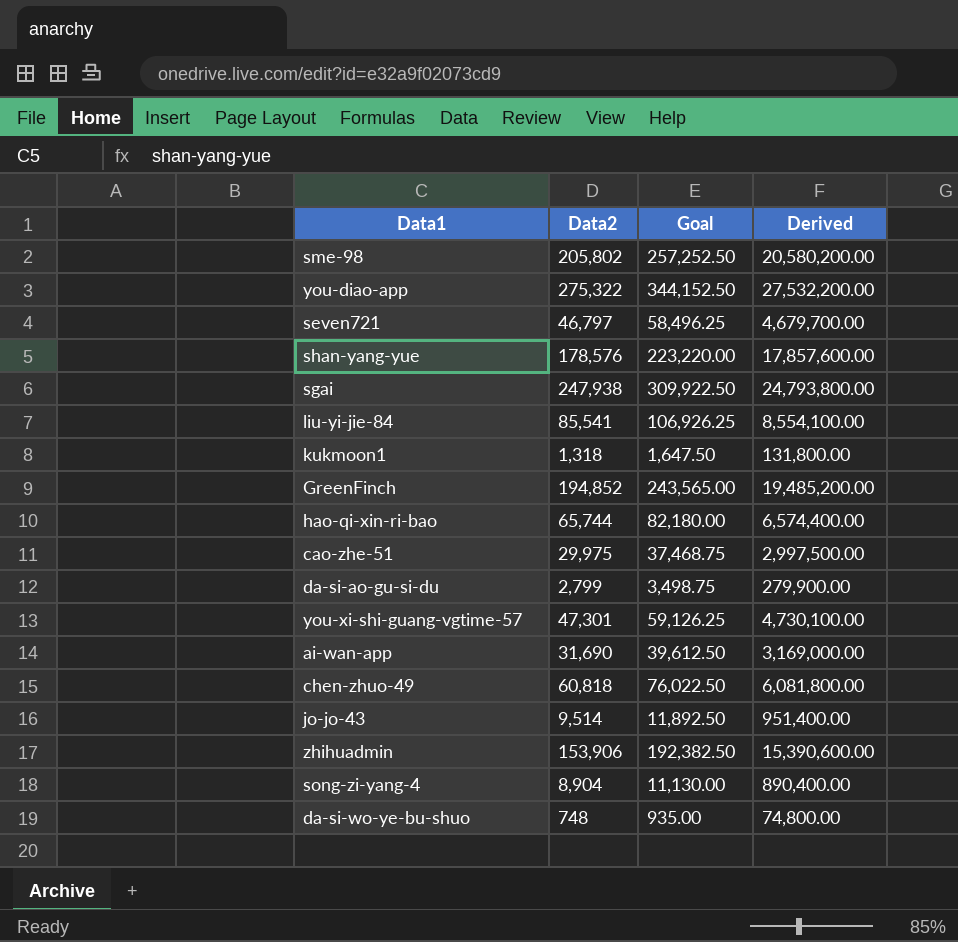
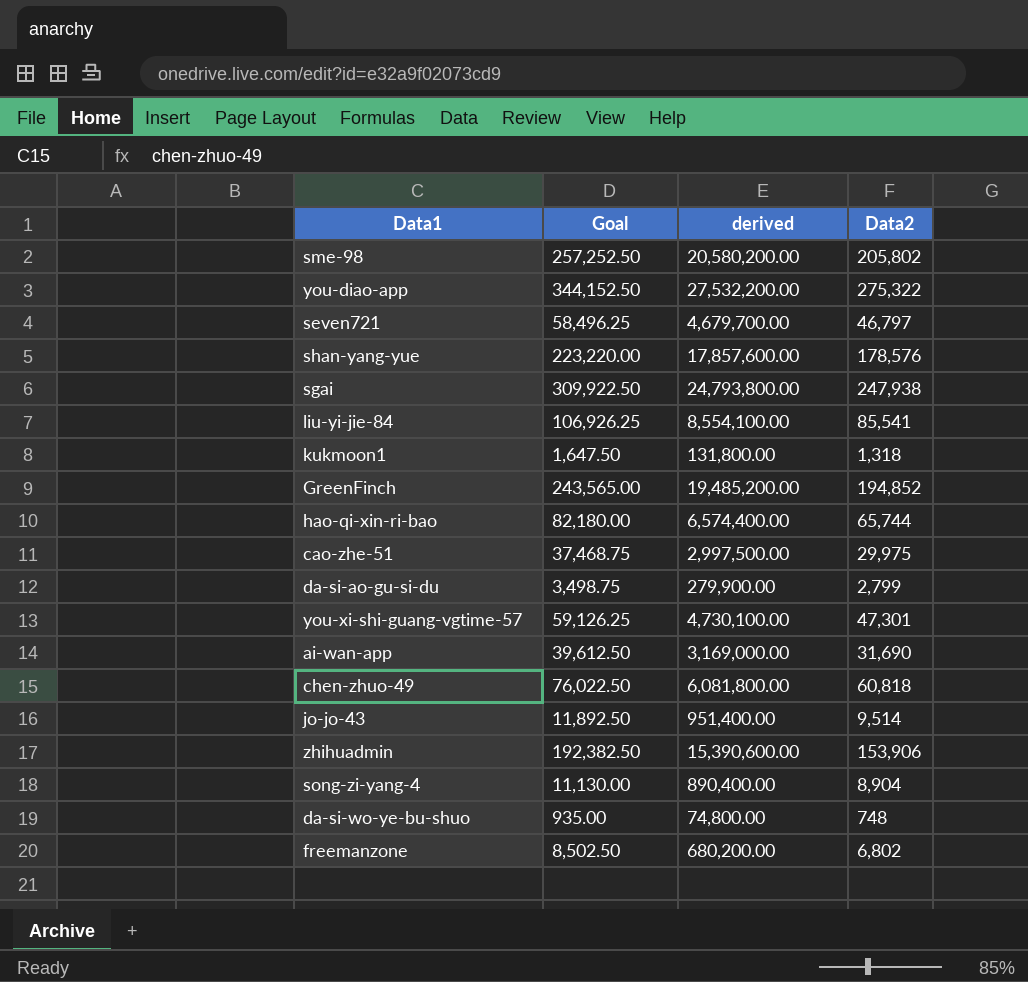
column name: Derived -> derived
column Data2 | position: 2 -> 4
row freemanzone: none -> 8,502.50 | 680,200.00 | 6,802

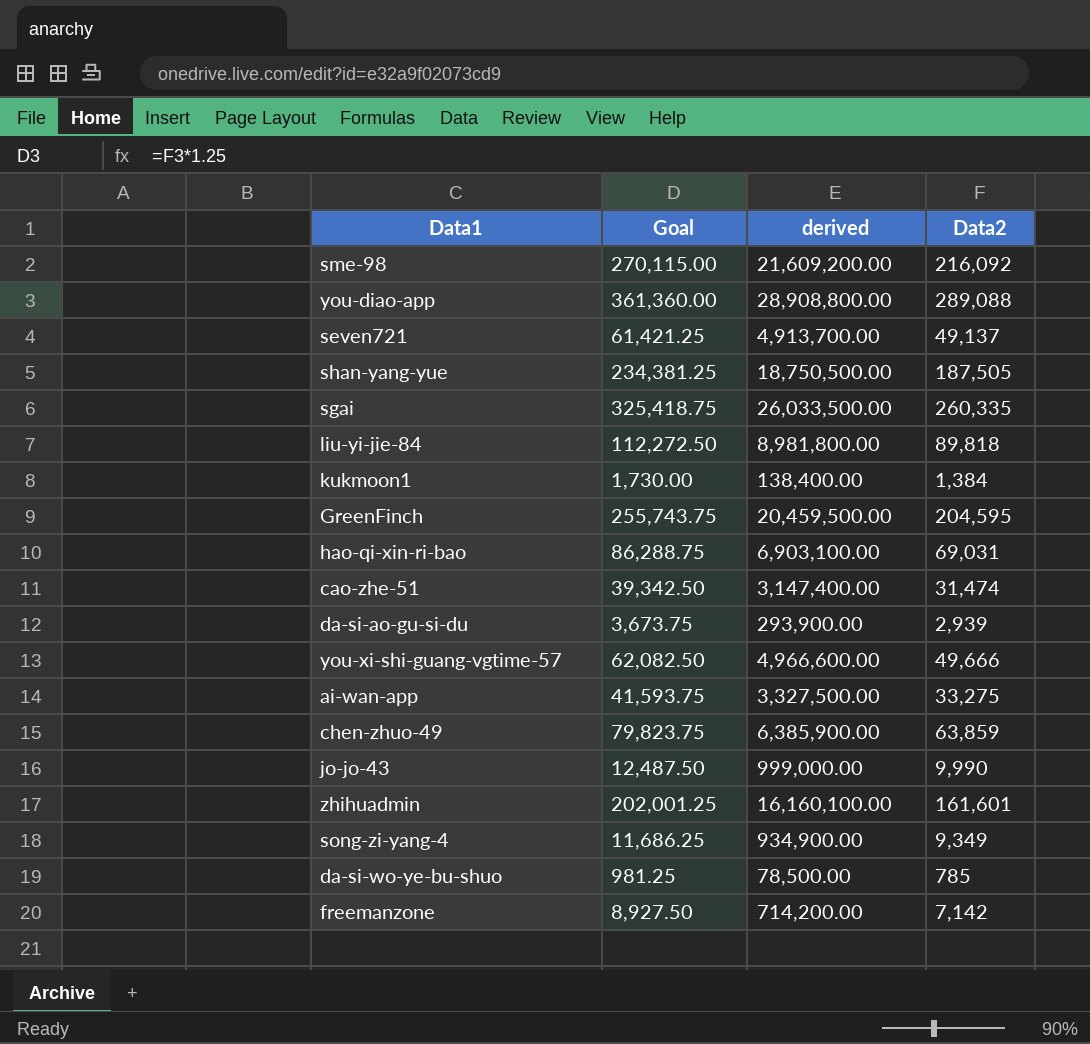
sme-98 | Goal: 257,252.50 -> 270,115.00
sme-98 | derived: 20,580,200.00 -> 21,609,200.00
sme-98 | Data2: 205,802 -> 216,092
you-diao-app | Goal: 344,152.50 -> 361,360.00
you-diao-app | derived: 27,532,200.00 -> 28,908,800.00
you-diao-app | Data2: 275,322 -> 289,088
seven721 | Goal: 58,496.25 -> 61,421.25
seven721 | derived: 4,679,700.00 -> 4,913,700.00
seven721 | Data2: 46,797 -> 49,137
shan-yang-yue | Goal: 223,220.00 -> 234,381.25
shan-yang-yue | derived: 17,857,600.00 -> 18,750,500.00
shan-yang-yue | Data2: 178,576 -> 187,505
sgai | Goal: 309,922.50 -> 325,418.75
sgai | derived: 24,793,800.00 -> 26,033,500.00
sgai | Data2: 247,938 -> 260,335
liu-yi-jie-84 | Goal: 106,926.25 -> 112,272.50
liu-yi-jie-84 | derived: 8,554,100.00 -> 8,981,800.00
liu-yi-jie-84 | Data2: 85,541 -> 89,818
kukmoon1 | Goal: 1,647.50 -> 1,730.00
kukmoon1 | derived: 131,800.00 -> 138,400.00
kukmoon1 | Data2: 1,318 -> 1,384
GreenFinch | Goal: 243,565.00 -> 255,743.75
GreenFinch | derived: 19,485,200.00 -> 20,459,500.00
GreenFinch | Data2: 194,852 -> 204,595
hao-qi-xin-ri-bao | Goal: 82,180.00 -> 86,288.75
hao-qi-xin-ri-bao | derived: 6,574,400.00 -> 6,903,100.00
hao-qi-xin-ri-bao | Data2: 65,744 -> 69,031
cao-zhe-51 | Goal: 37,468.75 -> 39,342.50
cao-zhe-51 | derived: 2,997,500.00 -> 3,147,400.00
cao-zhe-51 | Data2: 29,975 -> 31,474
da-si-ao-gu-si-du | Goal: 3,498.75 -> 3,673.75
da-si-ao-gu-si-du | derived: 279,900.00 -> 293,900.00
da-si-ao-gu-si-du | Data2: 2,799 -> 2,939
you-xi-shi-guang-vgtime-57 | Goal: 59,126.25 -> 62,082.50
you-xi-shi-guang-vgtime-57 | derived: 4,730,100.00 -> 4,966,600.00
you-xi-shi-guang-vgtime-57 | Data2: 47,301 -> 49,666
ai-wan-app | Goal: 39,612.50 -> 41,593.75
ai-wan-app | derived: 3,169,000.00 -> 3,327,500.00
ai-wan-app | Data2: 31,690 -> 33,275
chen-zhuo-49 | Goal: 76,022.50 -> 79,823.75
chen-zhuo-49 | derived: 6,081,800.00 -> 6,385,900.00
chen-zhuo-49 | Data2: 60,818 -> 63,859
jo-jo-43 | Goal: 11,892.50 -> 12,487.50
jo-jo-43 | derived: 951,400.00 -> 999,000.00
jo-jo-43 | Data2: 9,514 -> 9,990
zhihuadmin | Goal: 192,382.50 -> 202,001.25
zhihuadmin | derived: 15,390,600.00 -> 16,160,100.00
zhihuadmin | Data2: 153,906 -> 161,601
song-zi-yang-4 | Goal: 11,130.00 -> 11,686.25
song-zi-yang-4 | derived: 890,400.00 -> 934,900.00
song-zi-yang-4 | Data2: 8,904 -> 9,349
da-si-wo-ye-bu-shuo | Goal: 935.00 -> 981.25
da-si-wo-ye-bu-shuo | derived: 74,800.00 -> 78,500.00
da-si-wo-ye-bu-shuo | Data2: 748 -> 785
freemanzone | Goal: 8,502.50 -> 8,927.50
freemanzone | derived: 680,200.00 -> 714,200.00
freemanzone | Data2: 6,802 -> 7,142

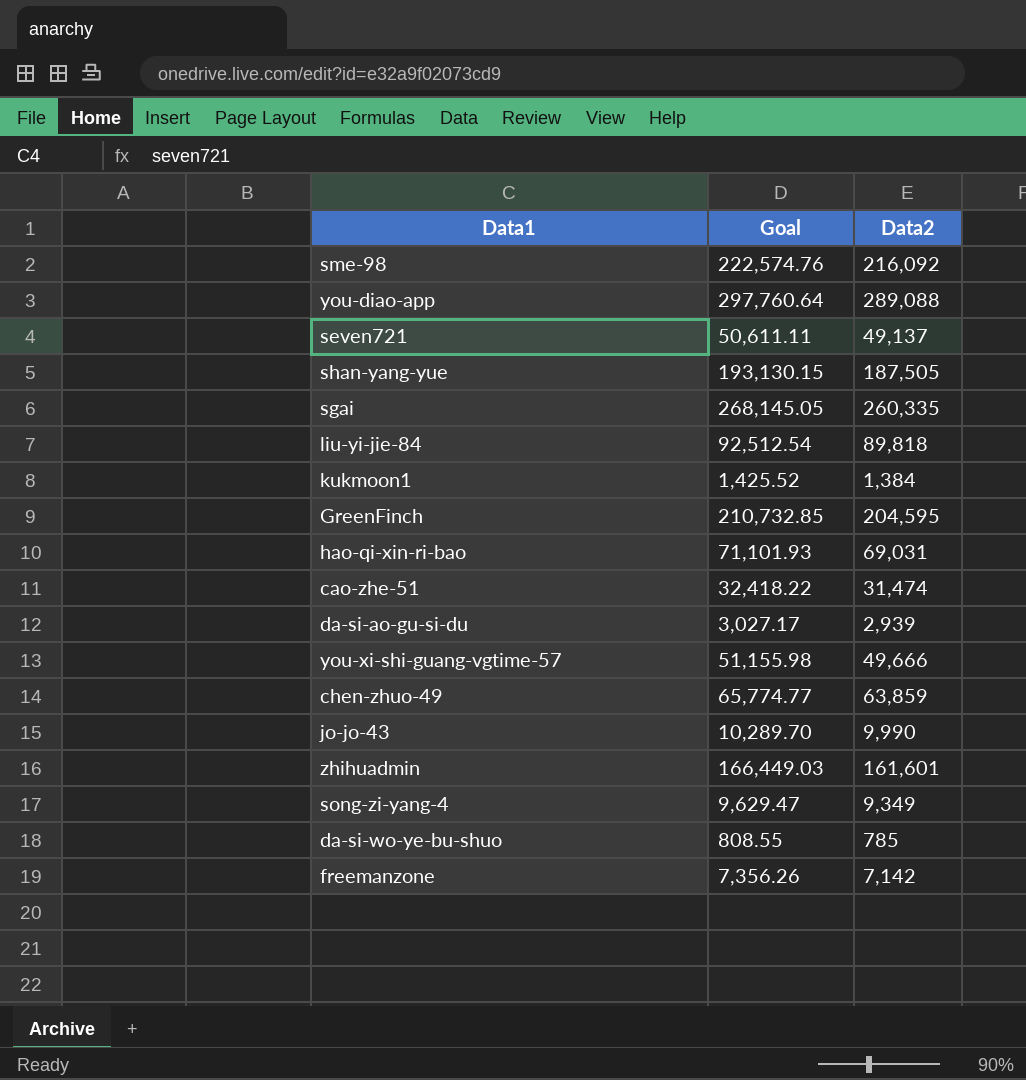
column derived | formula: [Data2] * 100 -> none
column Goal | formula: [Data2] * 1.25 -> [Data2] * 1.03
row ai-wan-app: 41,593.75 | 3,327,500.00 | 33,275 -> none

